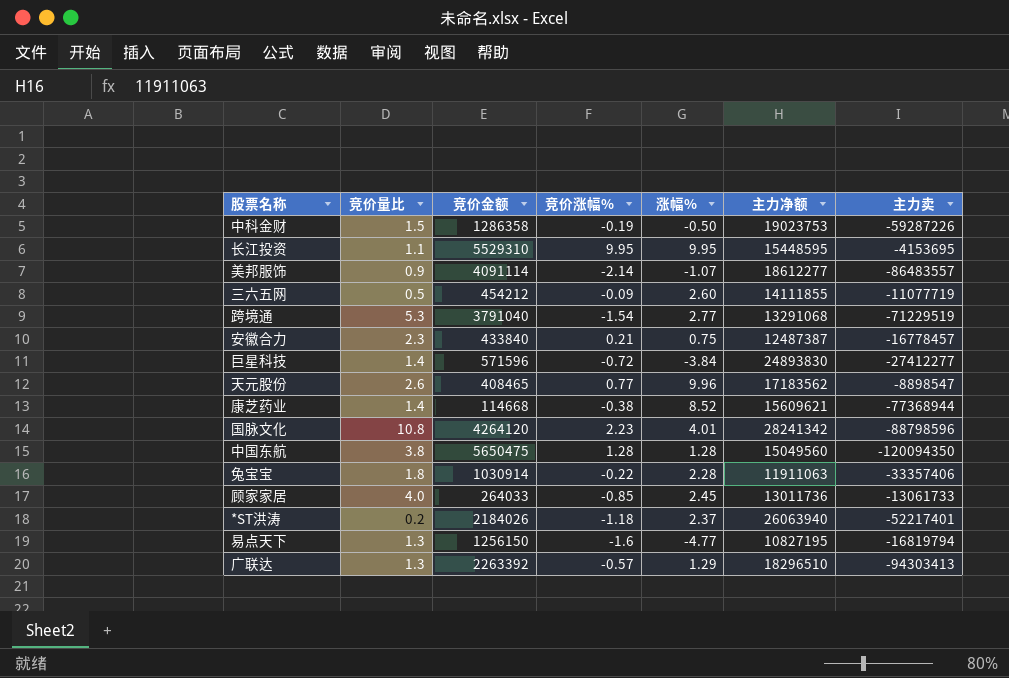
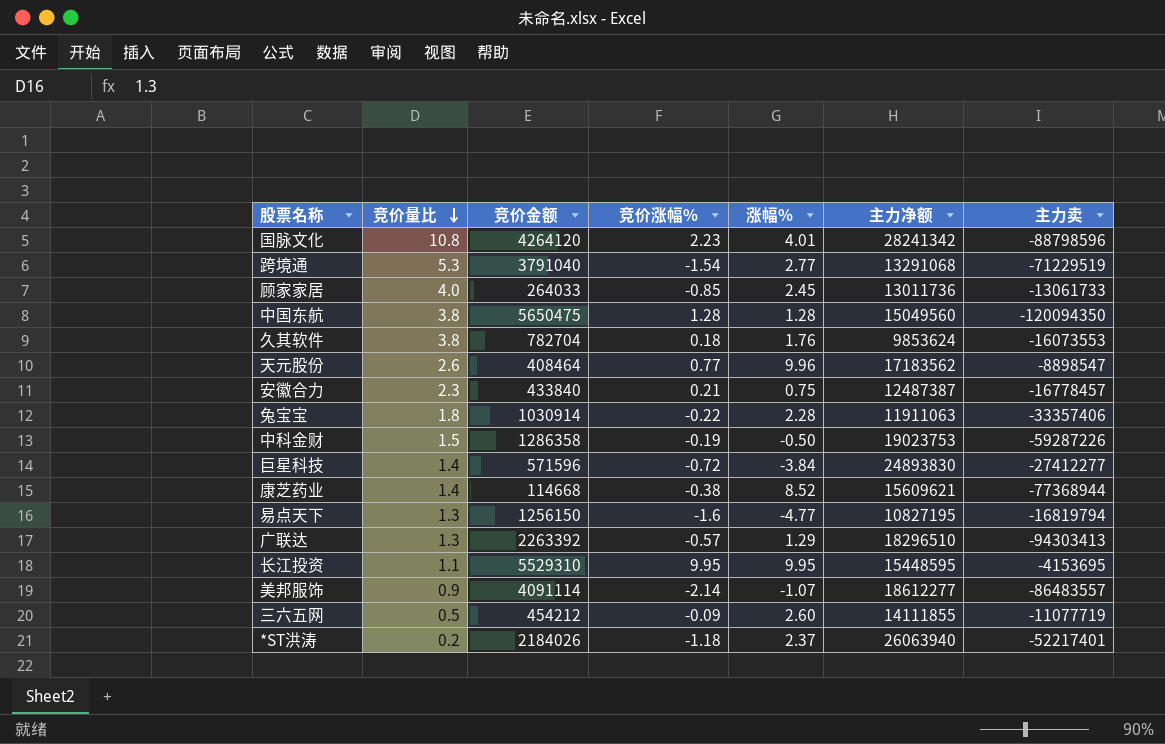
row order: none -> 竞价量比 descending
row 久其软件: none -> 3.8 | 782704 | 0.18 | 1.76 | 9853624 | -16073553
天元股份 | 竞价金额: 408465 -> 408464

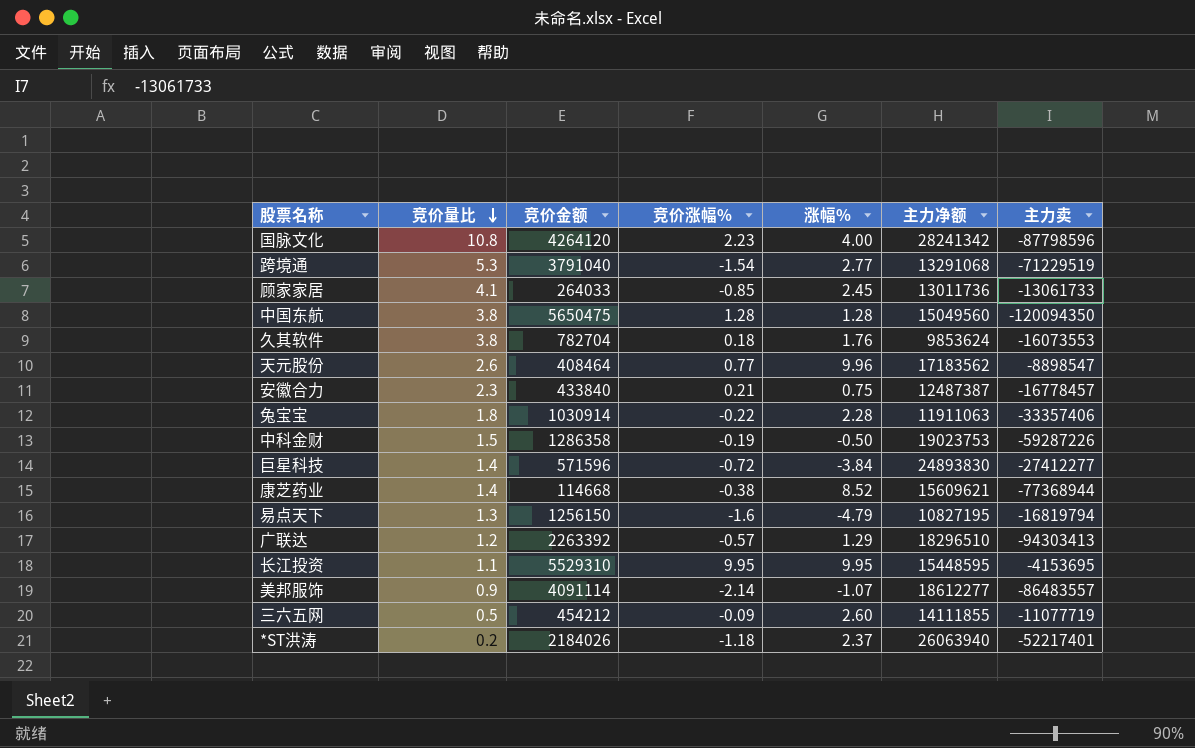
国脉文化 | 涨幅%: 4.01 -> 4.00
国脉文化 | 主力卖: -88798596 -> -87798596
顾家家居 | 竞价量比: 4.0 -> 4.1
易点天下 | 涨幅%: -4.77 -> -4.79
广联达 | 竞价量比: 1.3 -> 1.2

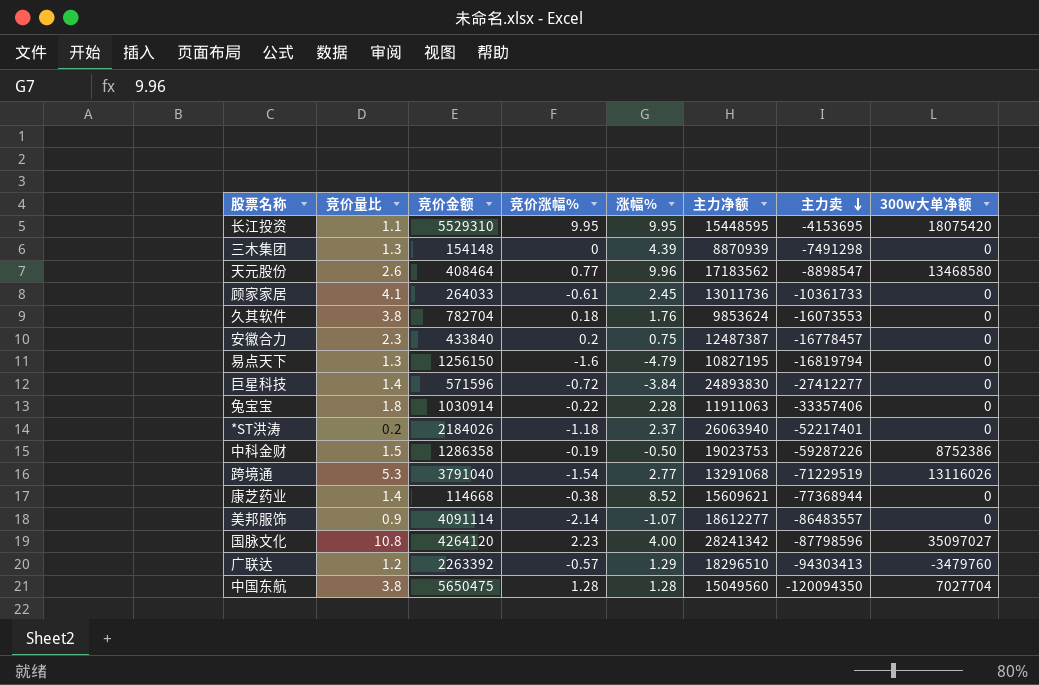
row order: 竞价量比 descending -> 主力卖 descending
column 300w大单净额 | position: none -> 8
row 三六五网: 0.5 | 454212 | -0.09 | 2.60 | 14111855 | -11077719 -> none
row 三木集团: none -> 1.3 | 154148 | 0 | 4.39 | 8870939 | -7491298 | 0
顾家家居 | 竞价涨幅%: -0.85 -> -0.61
顾家家居 | 主力卖: -13061733 -> -10361733
安徽合力 | 竞价涨幅%: 0.21 -> 0.2

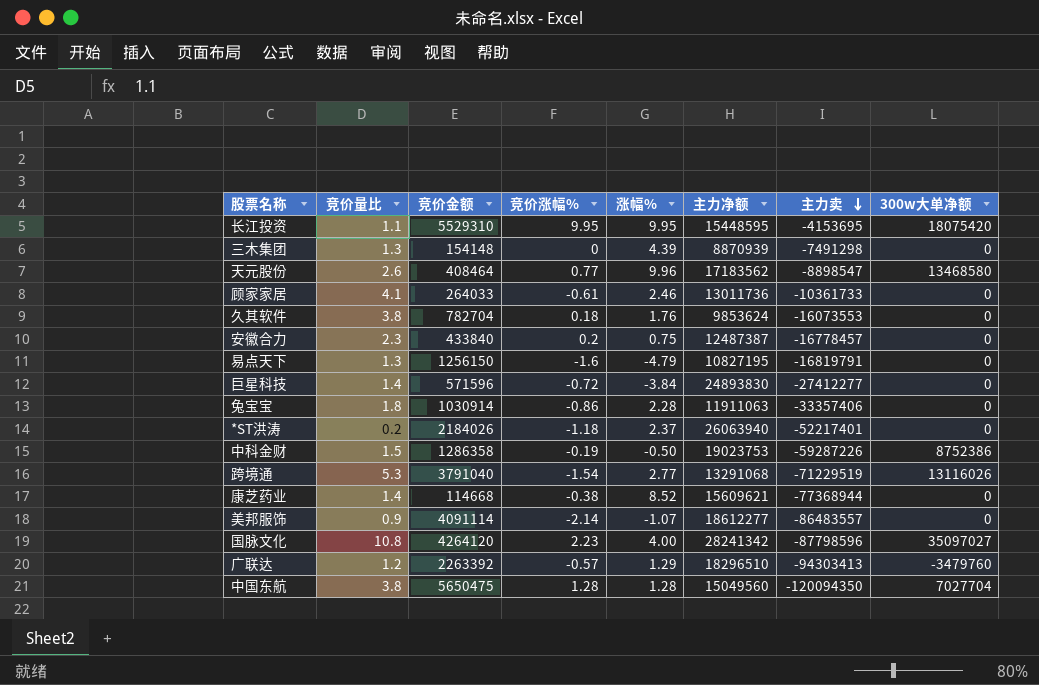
顾家家居 | 涨幅%: 2.45 -> 2.46
易点天下 | 主力卖: -16819794 -> -16819791
兔宝宝 | 竞价涨幅%: -0.22 -> -0.86

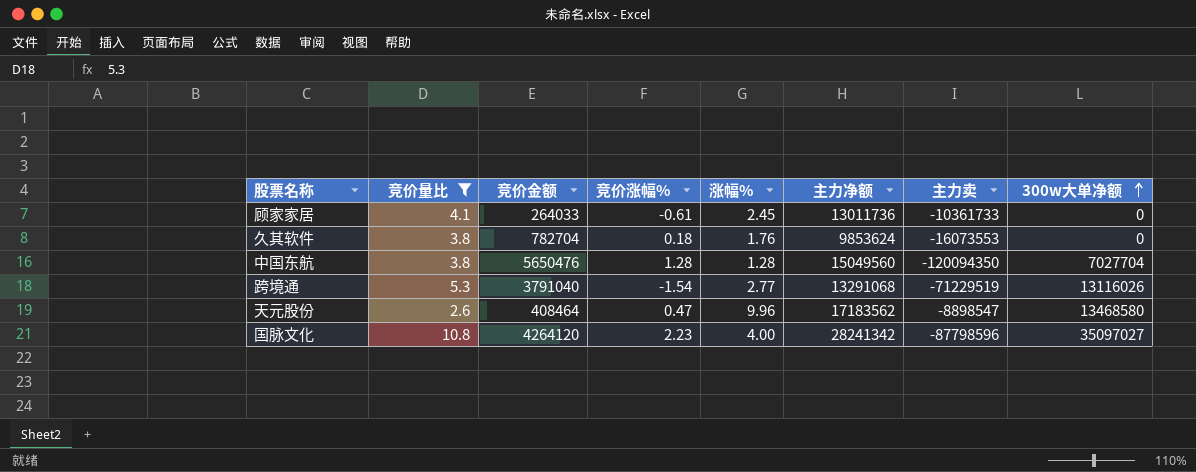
filter: none -> 竞价量比 >= 2.6
row order: 主力卖 descending -> 300w大单净额 ascending
顾家家居 | 涨幅%: 2.46 -> 2.45
中国东航 | 竞价金额: 5650475 -> 5650476
天元股份 | 竞价涨幅%: 0.77 -> 0.47

